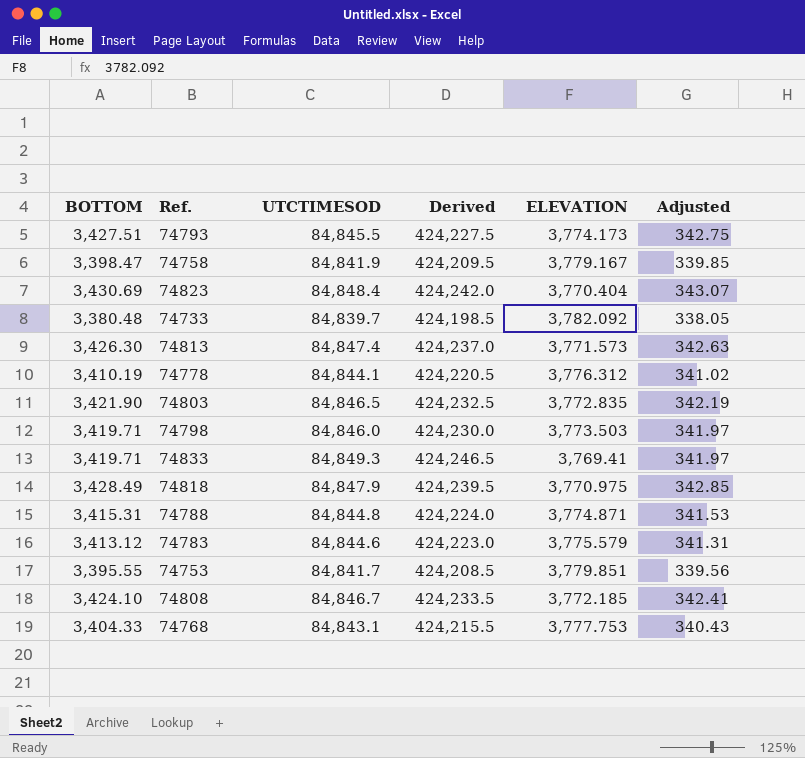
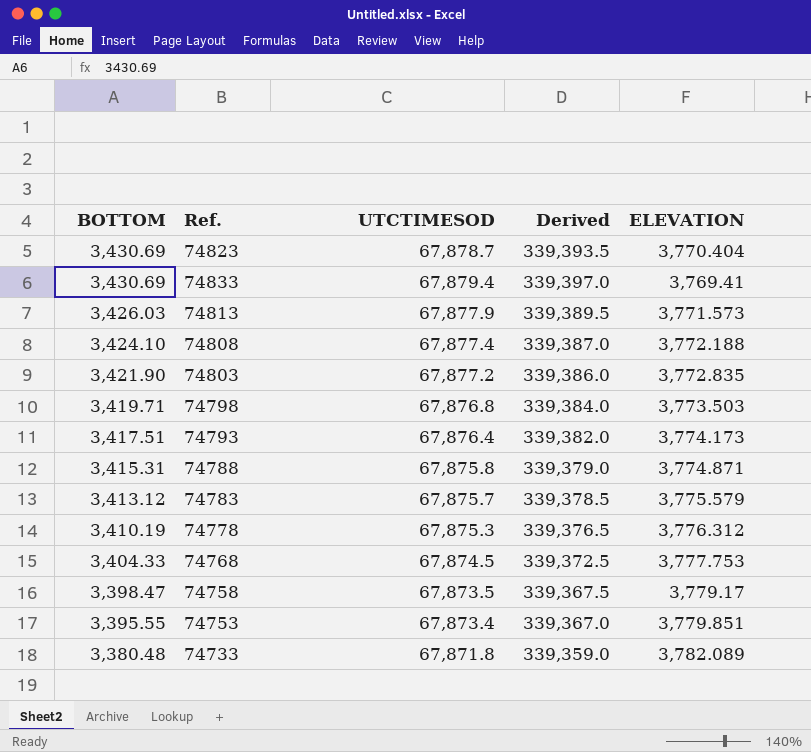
row order: none -> BOTTOM descending
column Adjusted | formula: [BOTTOM] * 0.1 -> none
row 74818: 3,428.49 | 84,847.9 | 424,239.5 | 3,770.975 | 342.85 -> none
74823 | UTCTIMESOD: 84,848.4 -> 67,878.7
74823 | Derived: 424,242.0 -> 339,393.5
74833 | BOTTOM: 3,419.71 -> 3,430.69
74833 | UTCTIMESOD: 84,849.3 -> 67,879.4
74833 | Derived: 424,246.5 -> 339,397.0
74813 | BOTTOM: 3,426.30 -> 3,426.03
74813 | UTCTIMESOD: 84,847.4 -> 67,877.9
74813 | Derived: 424,237.0 -> 339,389.5
74808 | UTCTIMESOD: 84,846.7 -> 67,877.4
74808 | Derived: 424,233.5 -> 339,387.0
74808 | ELEVATION: 3,772.185 -> 3,772.188
74803 | UTCTIMESOD: 84,846.5 -> 67,877.2
74803 | Derived: 424,232.5 -> 339,386.0
74798 | UTCTIMESOD: 84,846.0 -> 67,876.8
74798 | Derived: 424,230.0 -> 339,384.0
74793 | BOTTOM: 3,427.51 -> 3,417.51
74793 | UTCTIMESOD: 84,845.5 -> 67,876.4
74793 | Derived: 424,227.5 -> 339,382.0
74788 | UTCTIMESOD: 84,844.8 -> 67,875.8
74788 | Derived: 424,224.0 -> 339,379.0
74783 | UTCTIMESOD: 84,844.6 -> 67,875.7
74783 | Derived: 424,223.0 -> 339,378.5
74778 | UTCTIMESOD: 84,844.1 -> 67,875.3
74778 | Derived: 424,220.5 -> 339,376.5
74768 | UTCTIMESOD: 84,843.1 -> 67,874.5
74768 | Derived: 424,215.5 -> 339,372.5
74758 | UTCTIMESOD: 84,841.9 -> 67,873.5
74758 | Derived: 424,209.5 -> 339,367.5
74758 | ELEVATION: 3,779.167 -> 3,779.17
74753 | UTCTIMESOD: 84,841.7 -> 67,873.4
74753 | Derived: 424,208.5 -> 339,367.0
74733 | UTCTIMESOD: 84,839.7 -> 67,871.8
74733 | Derived: 424,198.5 -> 339,359.0
74733 | ELEVATION: 3,782.092 -> 3,782.089

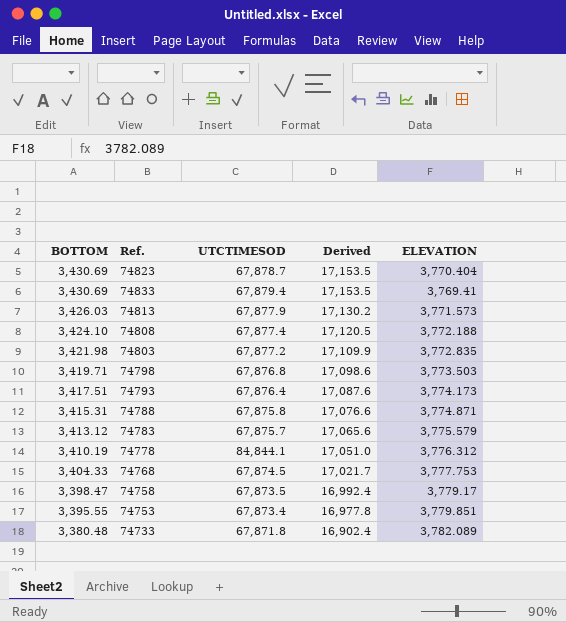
column Derived | formula: [UTCTIMESOD] * 5 -> [BOTTOM] * 5
74803 | BOTTOM: 3,421.90 -> 3,421.98
74778 | UTCTIMESOD: 67,875.3 -> 84,844.1

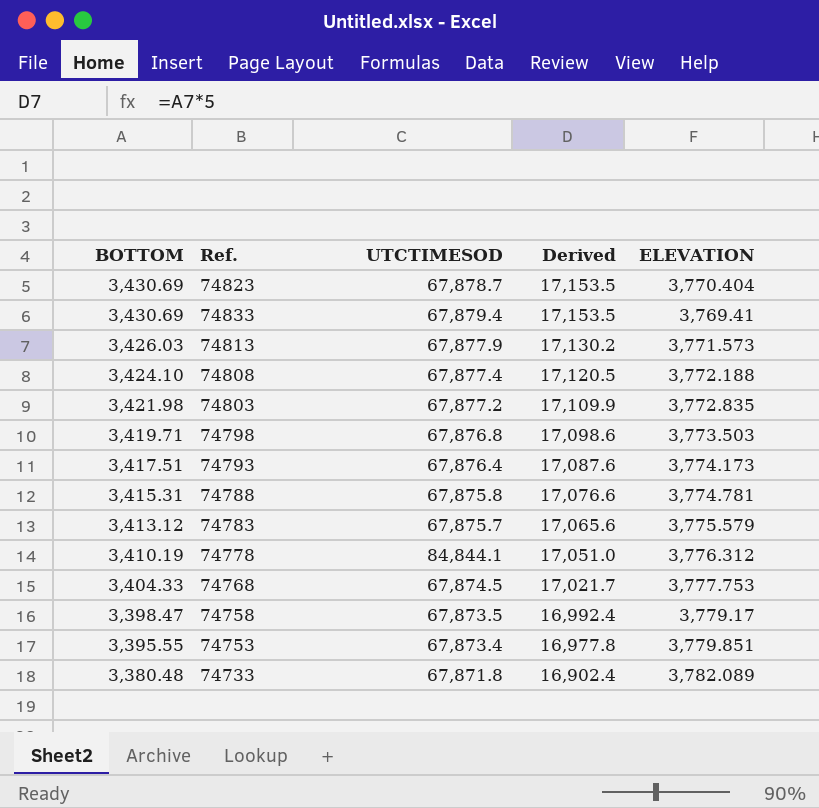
74788 | ELEVATION: 3,774.871 -> 3,774.781

